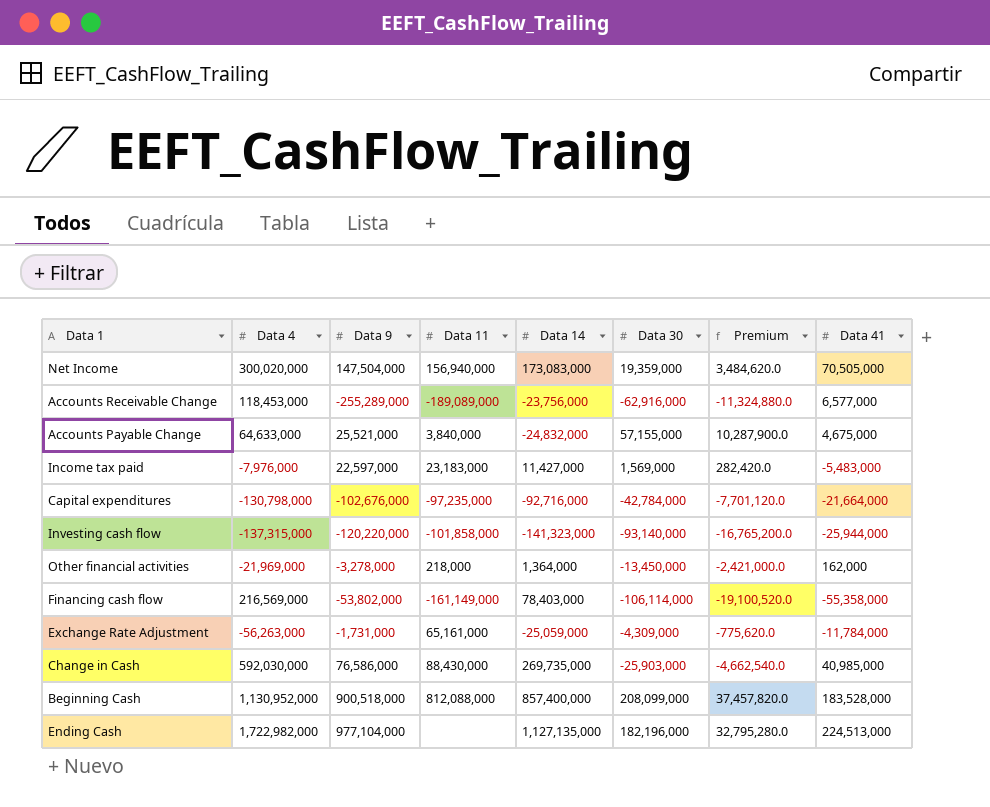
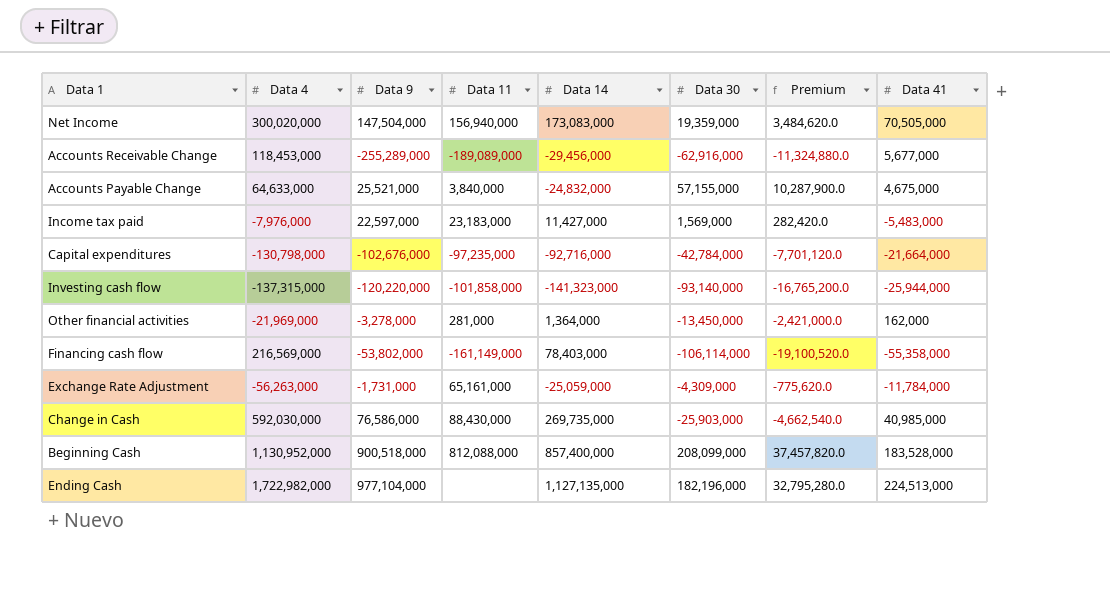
Accounts Receivable Change | Data 14: -23,756,000 -> -29,456,000
Accounts Receivable Change | Data 41: 6,577,000 -> 5,677,000
Other financial activities | Data 11: 218,000 -> 281,000

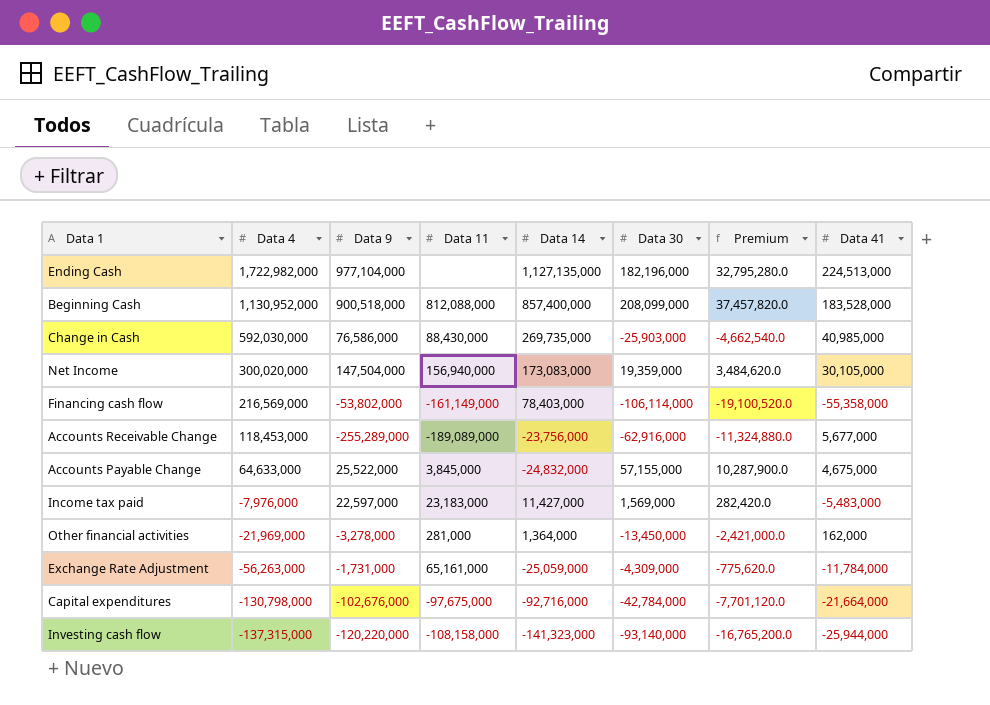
row order: none -> Data 4 descending
Net Income | Data 41: 70,505,000 -> 30,105,000
Accounts Receivable Change | Data 14: -29,456,000 -> -23,756,000
Accounts Payable Change | Data 9: 25,521,000 -> 25,522,000
Accounts Payable Change | Data 11: 3,840,000 -> 3,845,000
Capital expenditures | Data 11: -97,235,000 -> -97,675,000
Investing cash flow | Data 11: -101,858,000 -> -108,158,000

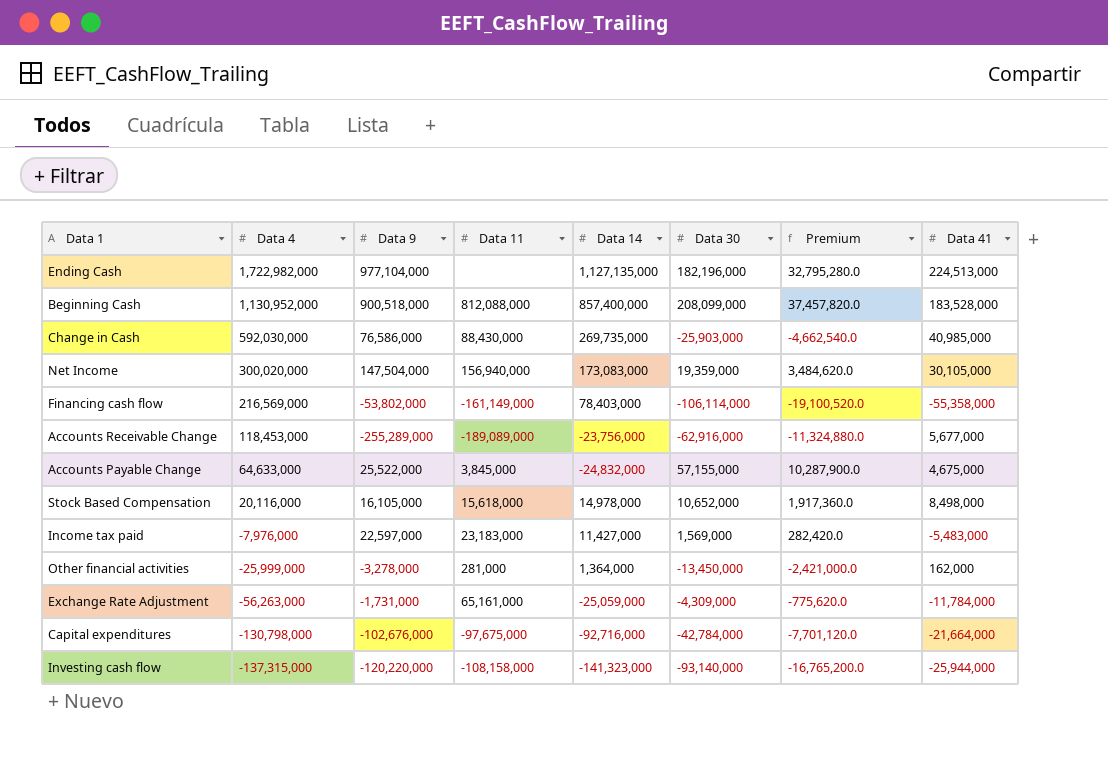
row Stock Based Compensation: none -> 20,116,000 | 16,105,000 | 15,618,000 | 14,978,000 | 10,652,000 | 1,917,360.0 | 8,498,000
Other financial activities | Data 4: -21,969,000 -> -25,999,000

